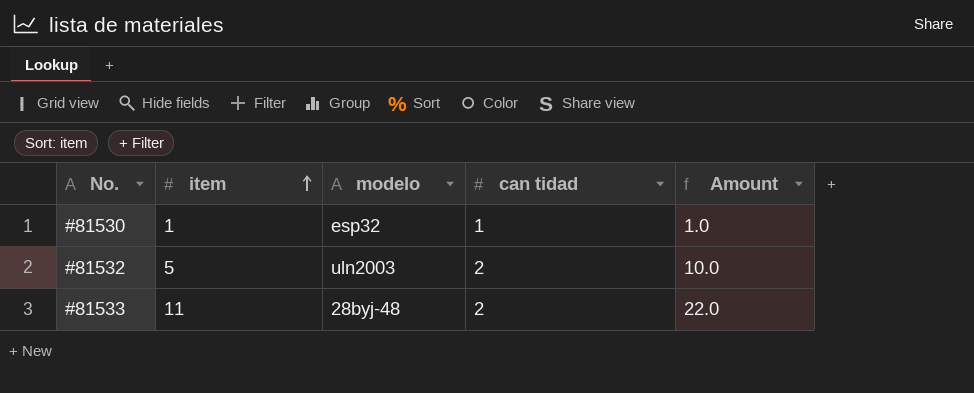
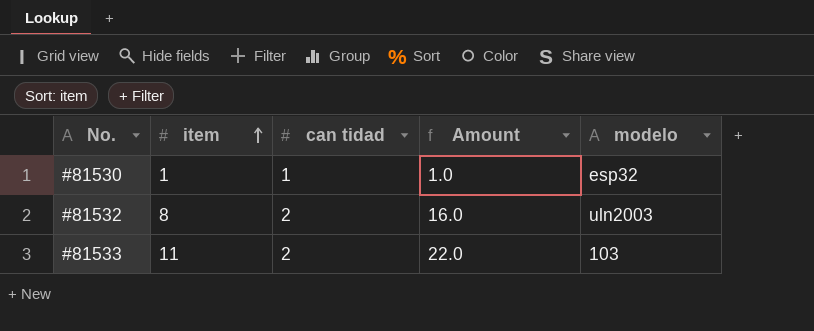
column modelo | position: 3 -> 5
#81532 | item: 5 -> 8
#81532 | Amount: 10.0 -> 16.0
#81533 | modelo: 28byj-48 -> 103

